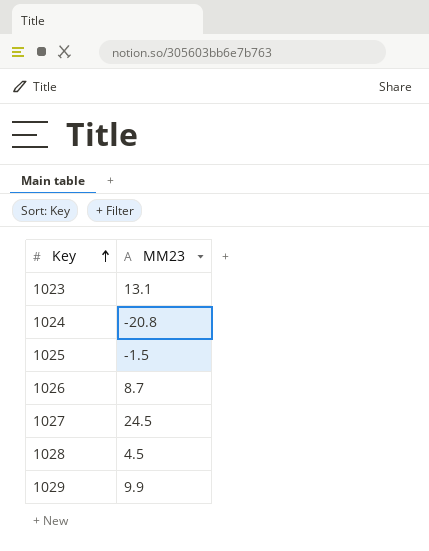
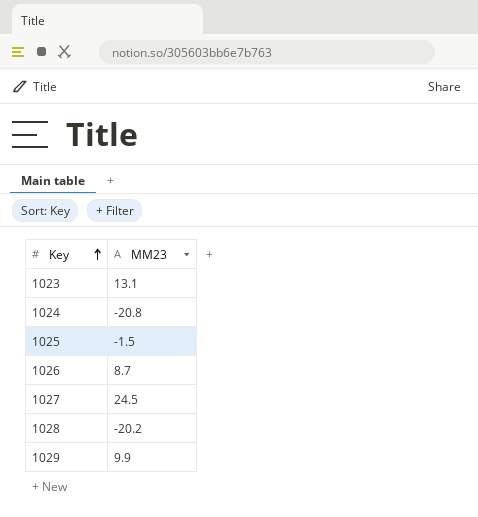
1028 | MM23: 4.5 -> -20.2

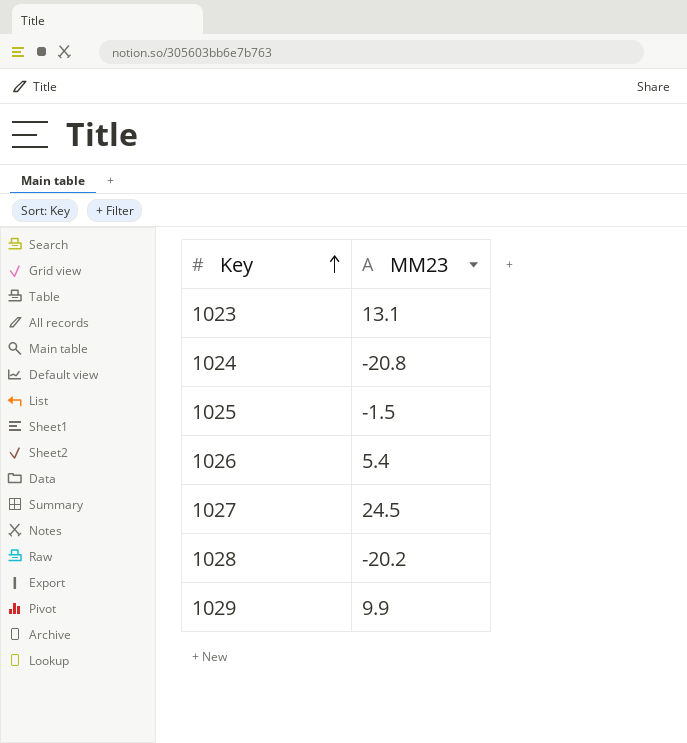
1026 | MM23: 8.7 -> 5.4

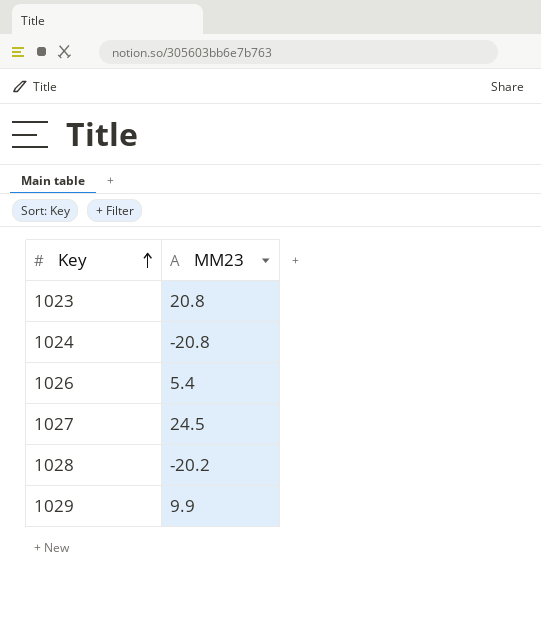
row 1025: -1.5 -> none
1023 | MM23: 13.1 -> 20.8

